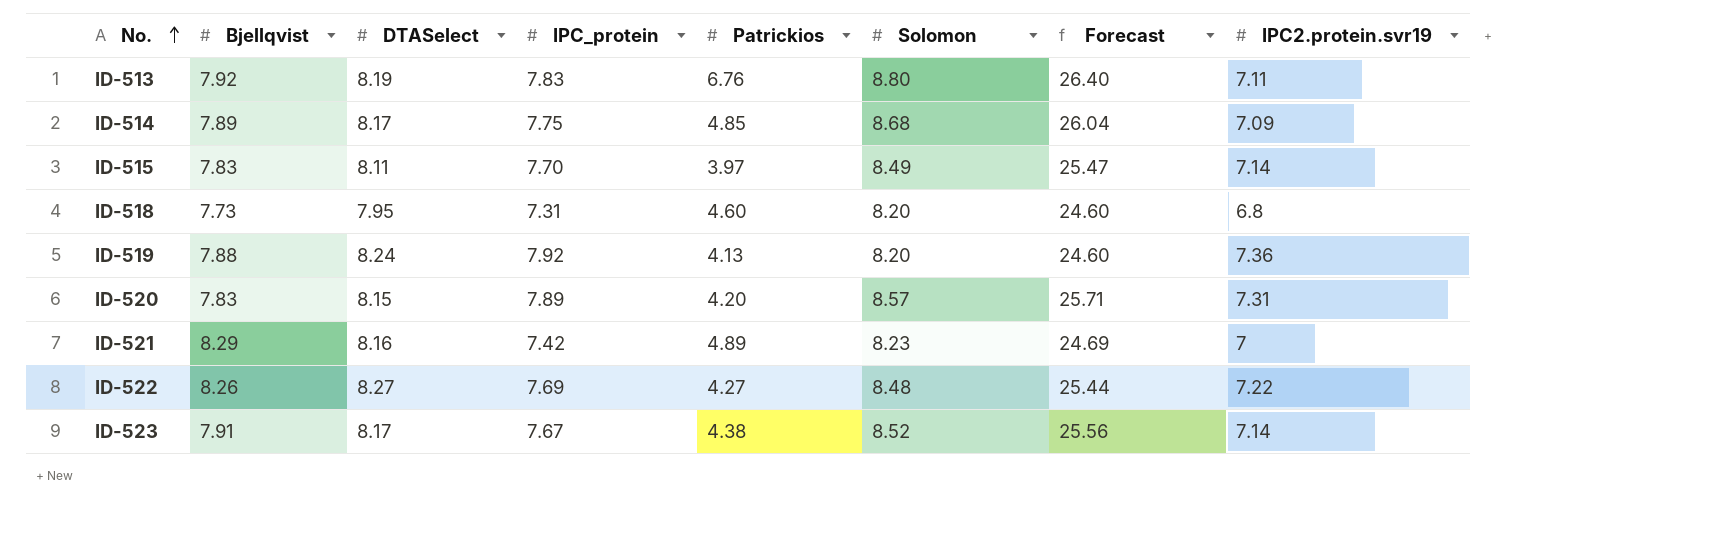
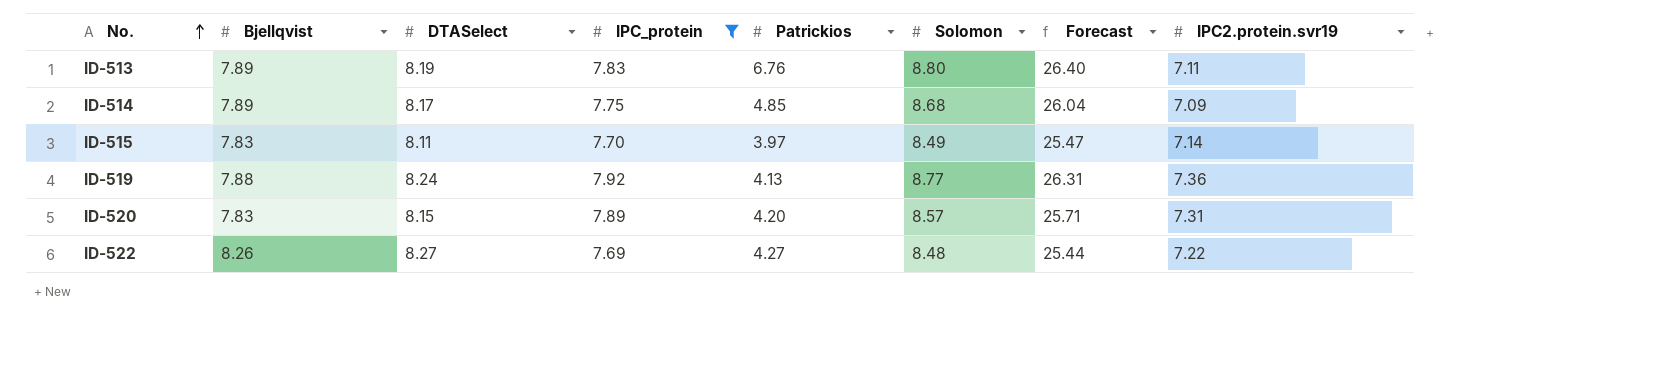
filter: none -> IPC_protein >= 7.69
ID-513 | Bjellqvist: 7.92 -> 7.89
ID-519 | Solomon: 8.20 -> 8.77
ID-519 | Forecast: 24.60 -> 26.31

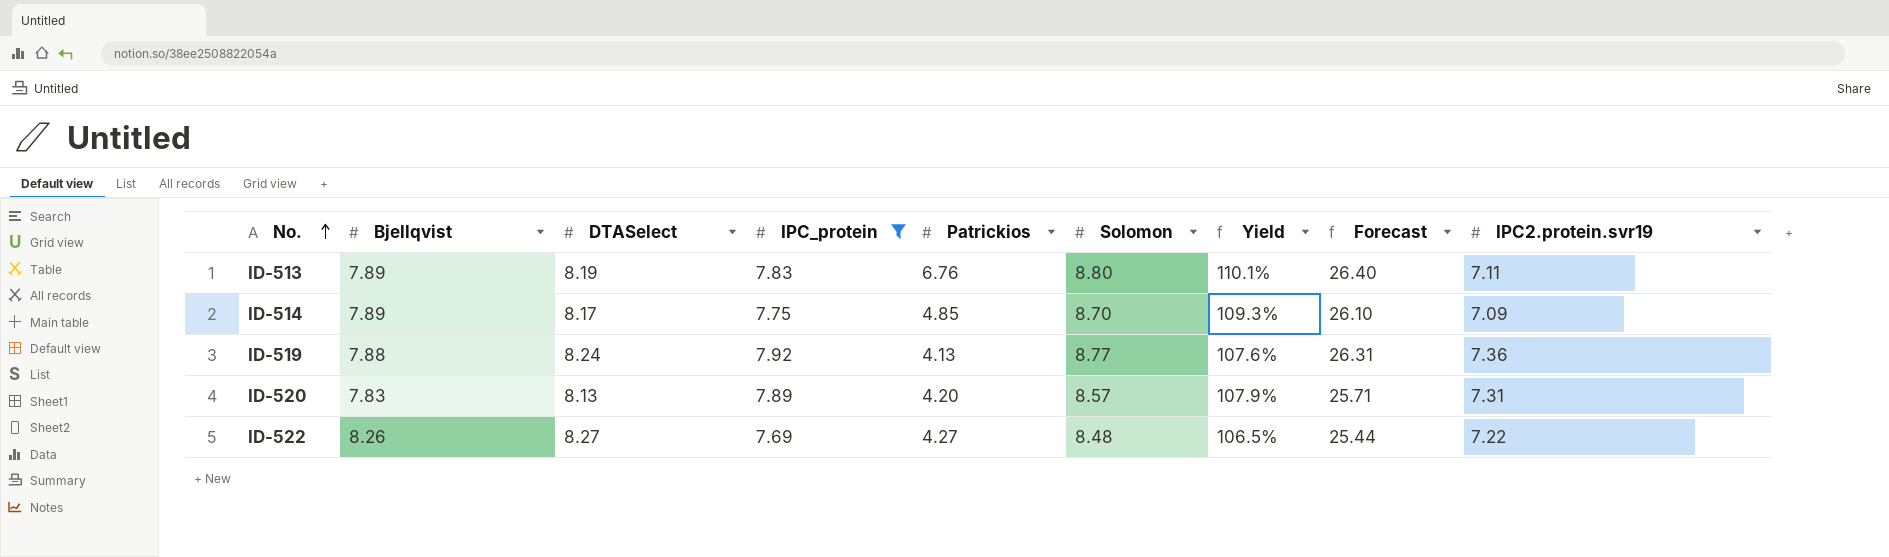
column Yield | formula: none -> [IPC_protein] / [IPC2.protein.svr19]
row ID-515: 7.83 | 8.11 | 7.70 | 3.97 | 8.49 | 25.47 | 7.14 -> none
ID-514 | Solomon: 8.68 -> 8.70
ID-514 | Forecast: 26.04 -> 26.10
ID-520 | DTASelect: 8.15 -> 8.13

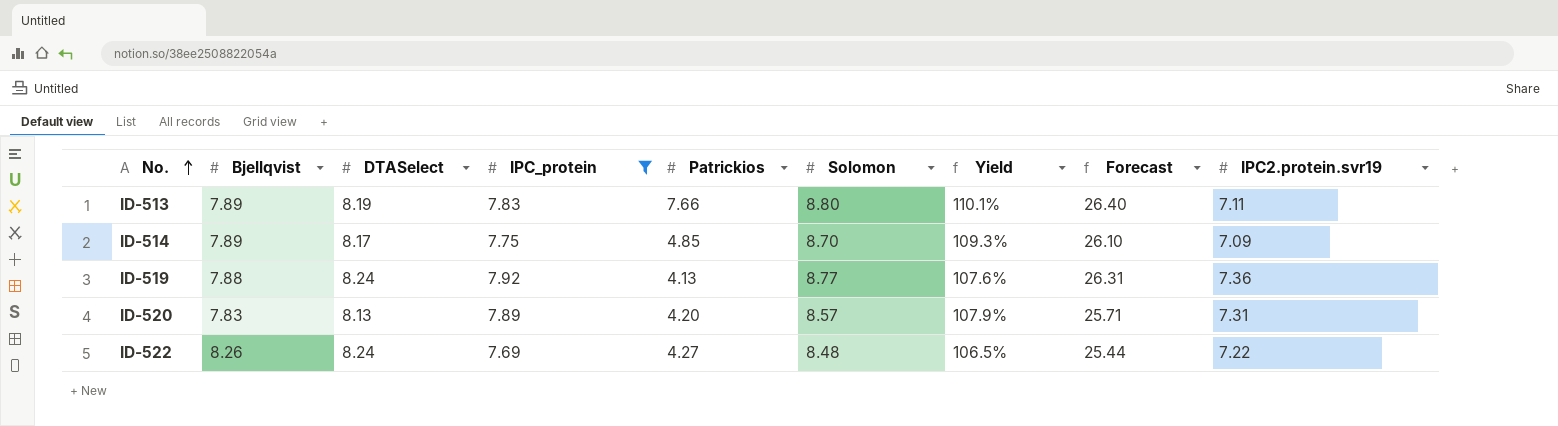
ID-513 | Patrickios: 6.76 -> 7.66
ID-522 | DTASelect: 8.27 -> 8.24

